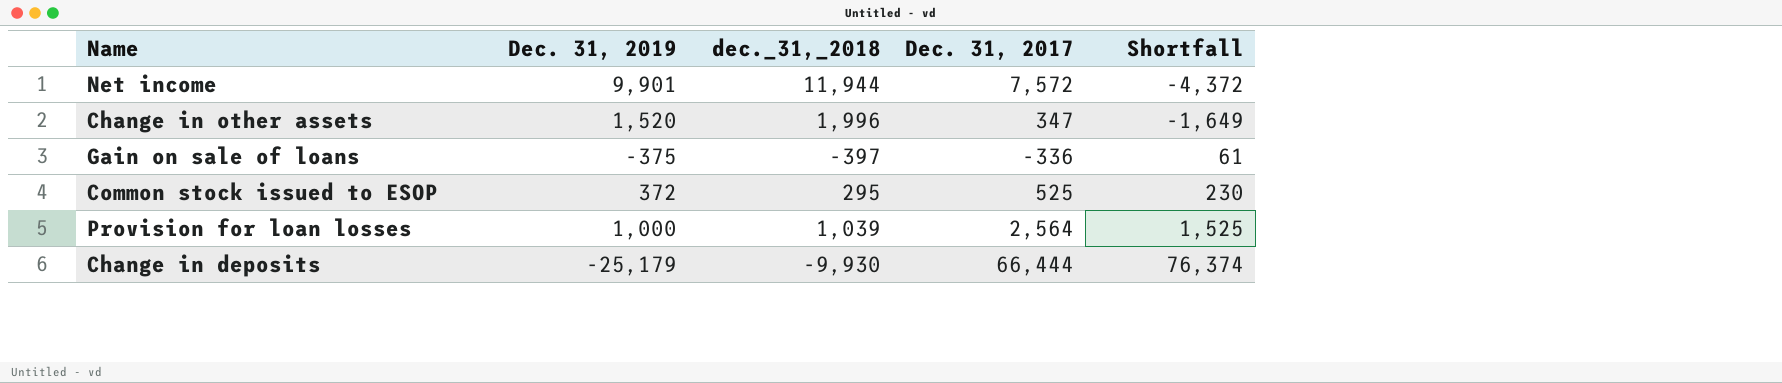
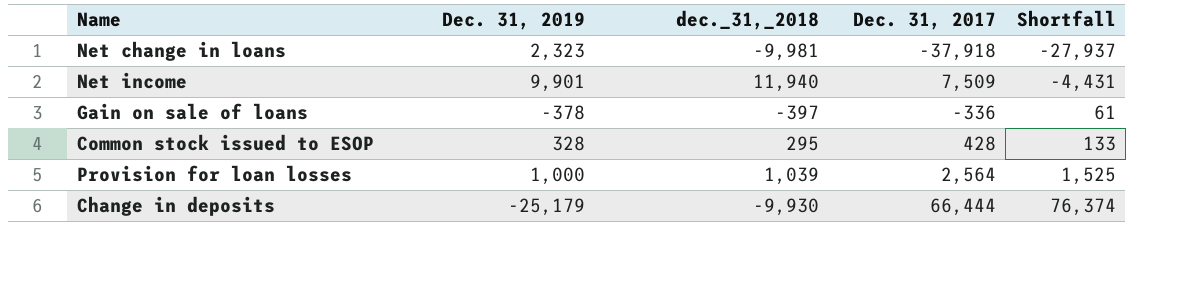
row Change in other assets: 1,520 | 1,996 | 347 | -1,649 -> none
row Net change in loans: none -> 2,323 | -9,981 | -37,918 | -27,937
Net income | dec._31,_2018: 11,944 -> 11,940
Net income | Dec. 31, 2017: 7,572 -> 7,509
Net income | Shortfall: -4,372 -> -4,431
Gain on sale of loans | Dec. 31, 2019: -375 -> -378
Common stock issued to ESOP | Dec. 31, 2019: 372 -> 328
Common stock issued to ESOP | Dec. 31, 2017: 525 -> 428
Common stock issued to ESOP | Shortfall: 230 -> 133

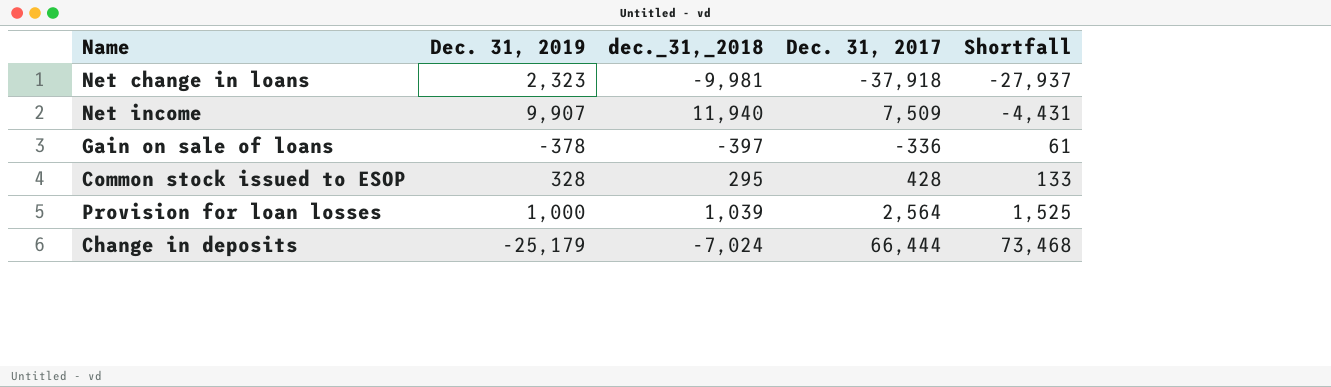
Net income | Dec. 31, 2019: 9,901 -> 9,907
Change in deposits | dec._31,_2018: -9,930 -> -7,024
Change in deposits | Shortfall: 76,374 -> 73,468

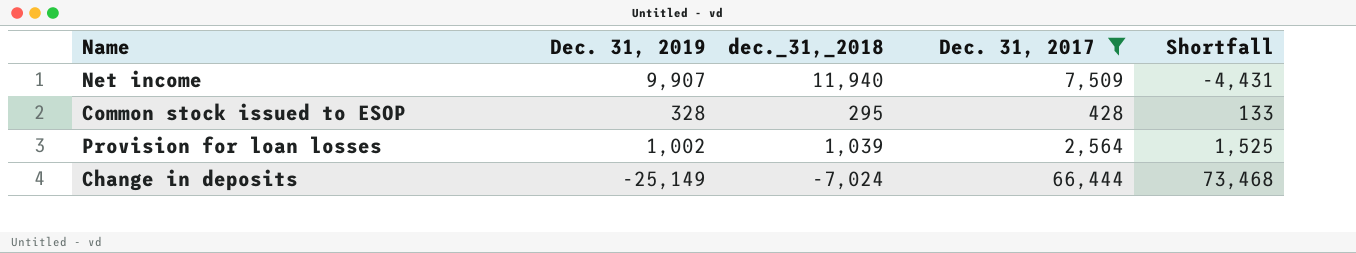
filter: none -> Dec. 31, 2017 >= 428
Provision for loan losses | Dec. 31, 2019: 1,000 -> 1,002
Change in deposits | Dec. 31, 2019: -25,179 -> -25,149

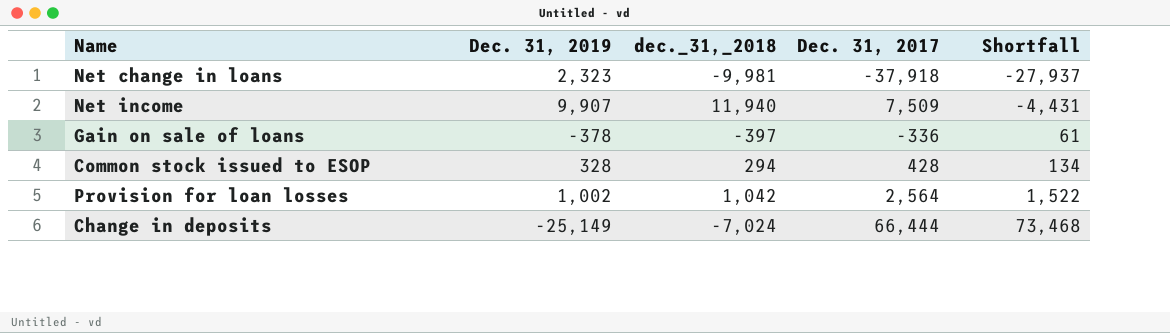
filter: Dec. 31, 2017 >= 428 -> none
Common stock issued to ESOP | dec._31,_2018: 295 -> 294
Common stock issued to ESOP | Shortfall: 133 -> 134
Provision for loan losses | dec._31,_2018: 1,039 -> 1,042
Provision for loan losses | Shortfall: 1,525 -> 1,522

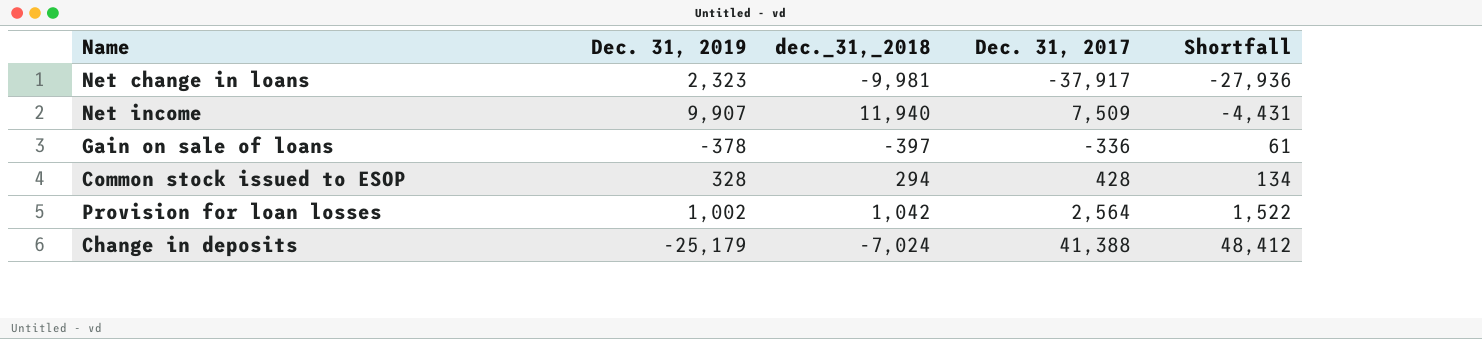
Net change in loans | Dec. 31, 2017: -37,918 -> -37,917
Net change in loans | Shortfall: -27,937 -> -27,936
Change in deposits | Dec. 31, 2019: -25,149 -> -25,179
Change in deposits | Dec. 31, 2017: 66,444 -> 41,388
Change in deposits | Shortfall: 73,468 -> 48,412

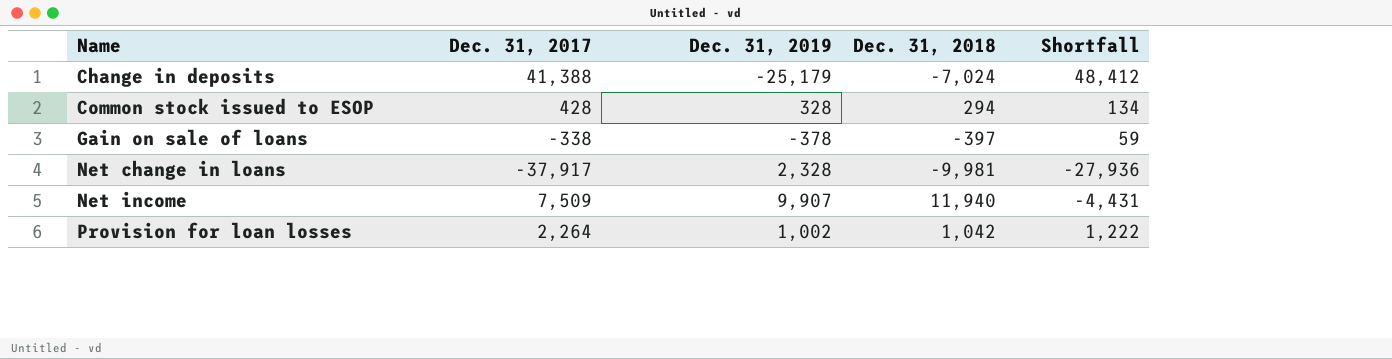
row order: Shortfall ascending -> Name ascending
column Dec. 31, 2017 | position: 4 -> 2
column name: dec._31,_2018 -> Dec. 31, 2018
Gain on sale of loans | Dec. 31, 2017: -336 -> -338
Gain on sale of loans | Shortfall: 61 -> 59
Net change in loans | Dec. 31, 2019: 2,323 -> 2,328
Provision for loan losses | Dec. 31, 2017: 2,564 -> 2,264
Provision for loan losses | Shortfall: 1,522 -> 1,222

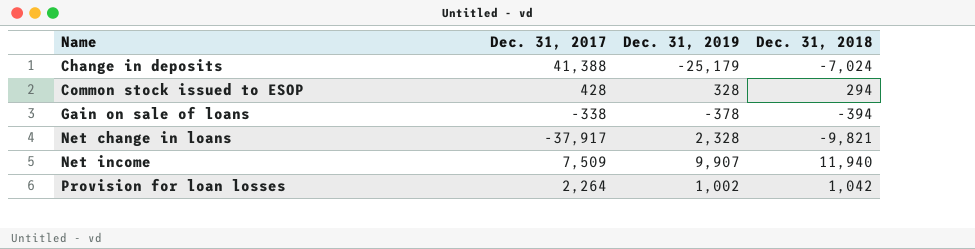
column Shortfall | formula: [Dec. 31, 2017] - [Dec. 31, 2018] -> none
Gain on sale of loans | Dec. 31, 2018: -397 -> -394
Net change in loans | Dec. 31, 2018: -9,981 -> -9,821

